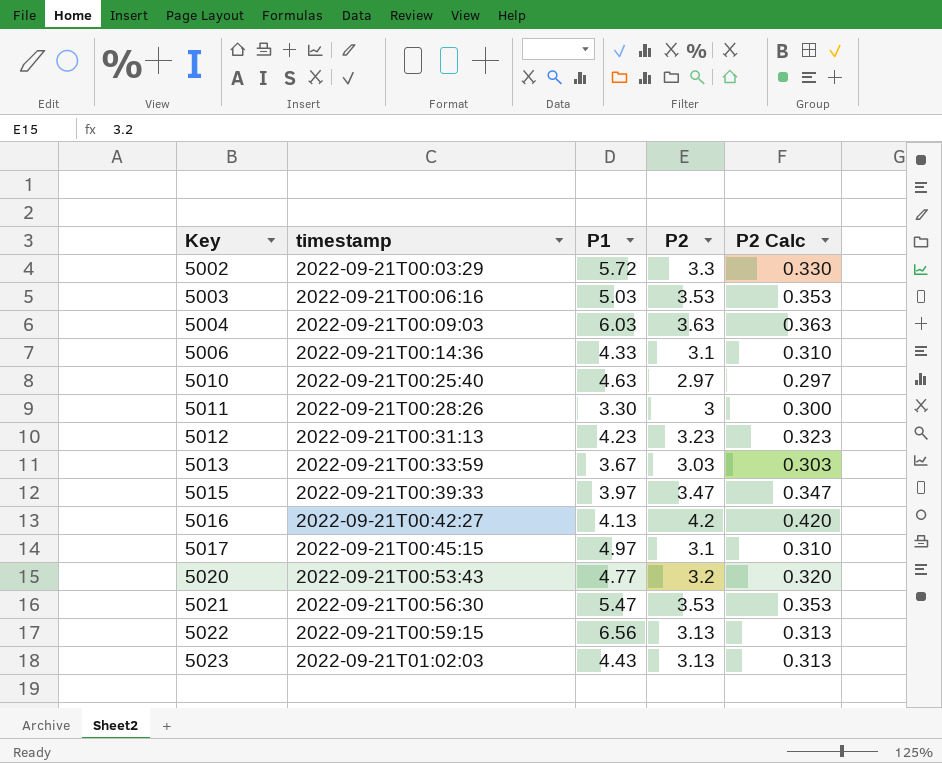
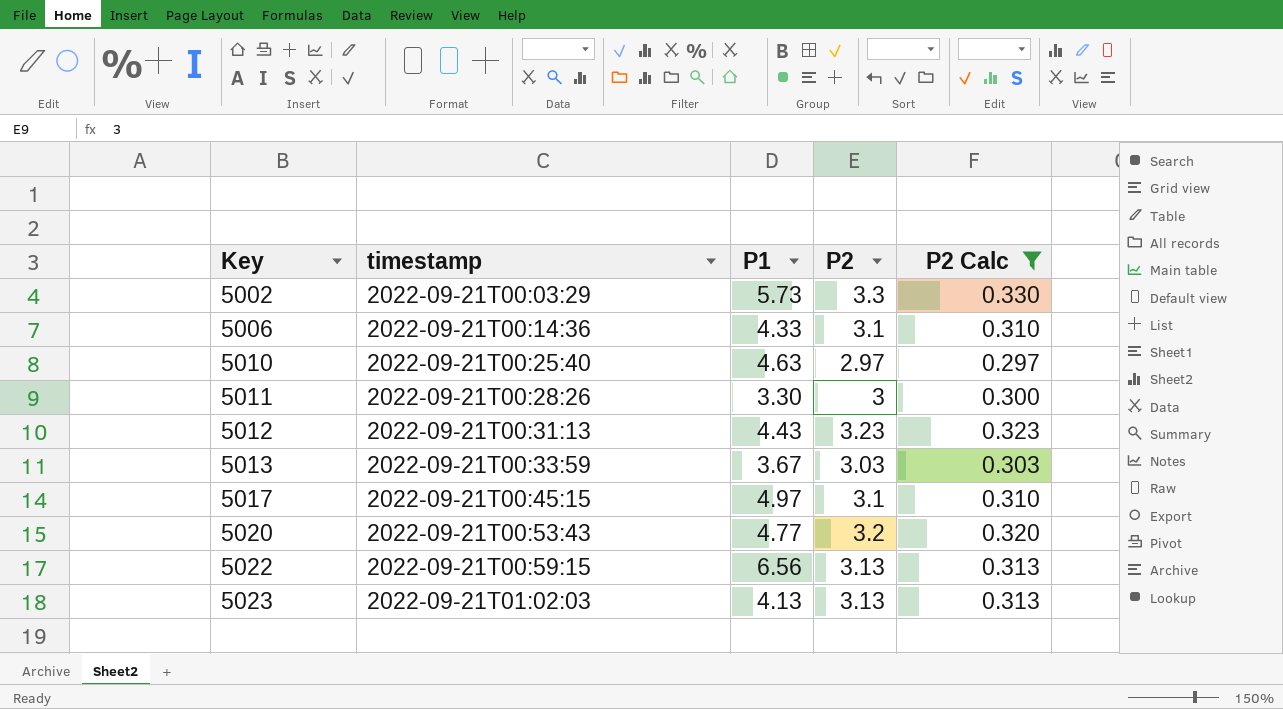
filter: none -> P2 Calc <= 0.330
5002 | P1: 5.72 -> 5.73
5012 | P1: 4.23 -> 4.43
5023 | P1: 4.43 -> 4.13

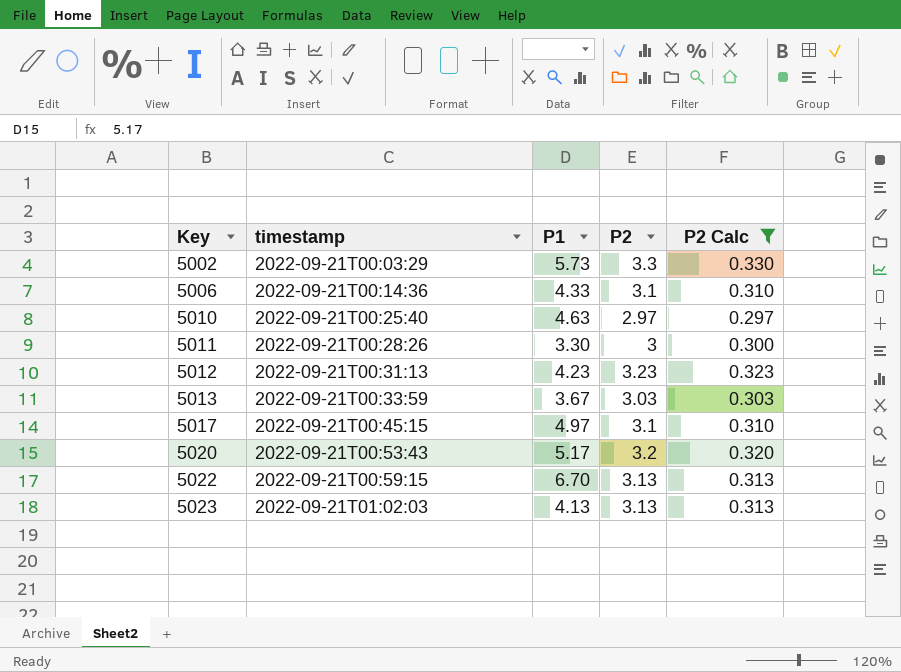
5012 | P1: 4.43 -> 4.23
5020 | P1: 4.77 -> 5.17
5022 | P1: 6.56 -> 6.70

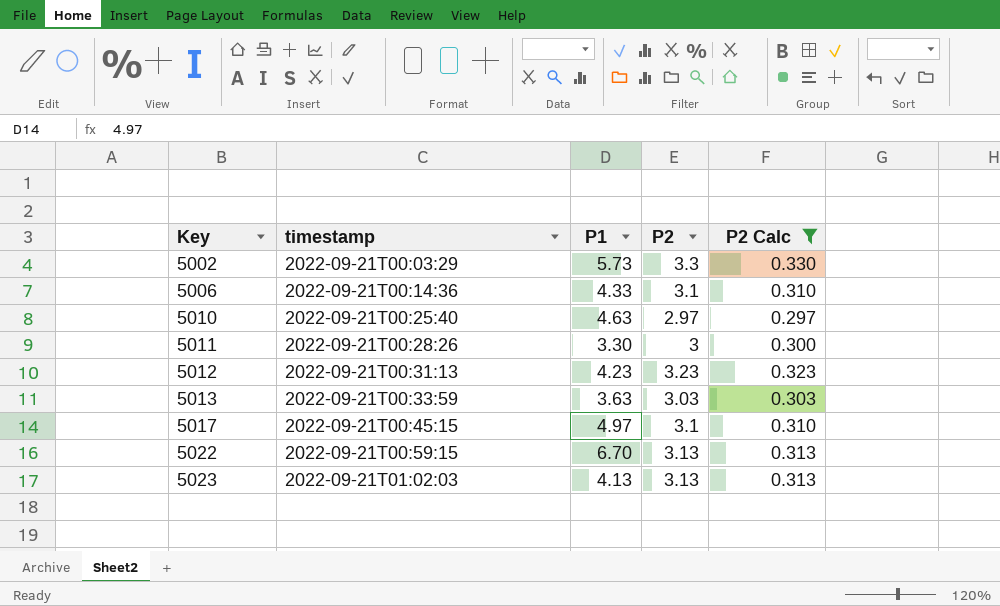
row 5020: 2022-09-21T00:53:43 | 5.17 | 3.2 | 0.320 -> none
5013 | P1: 3.67 -> 3.63

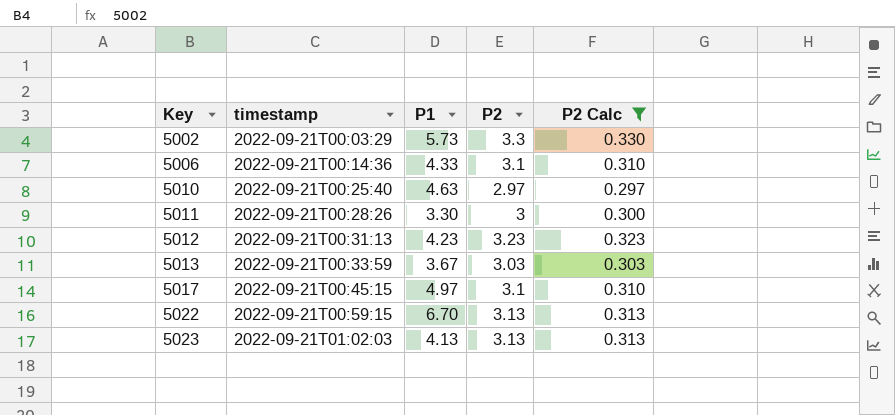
5013 | P1: 3.63 -> 3.67

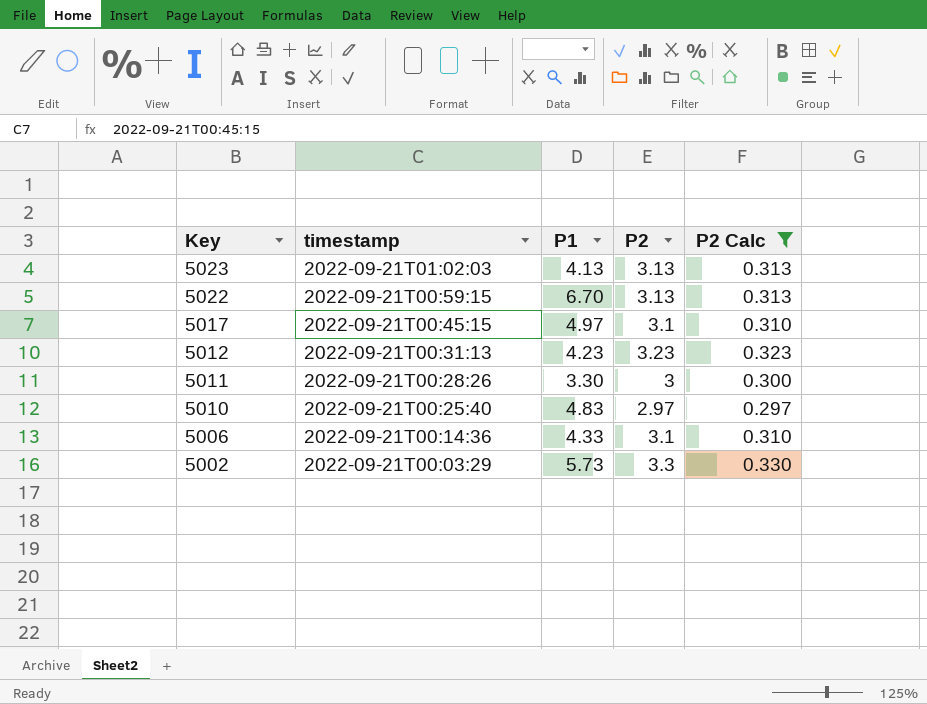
row order: Key ascending -> Key descending
row 5013: 2022-09-21T00:33:59 | 3.67 | 3.03 | 0.303 -> none
5010 | P1: 4.63 -> 4.83

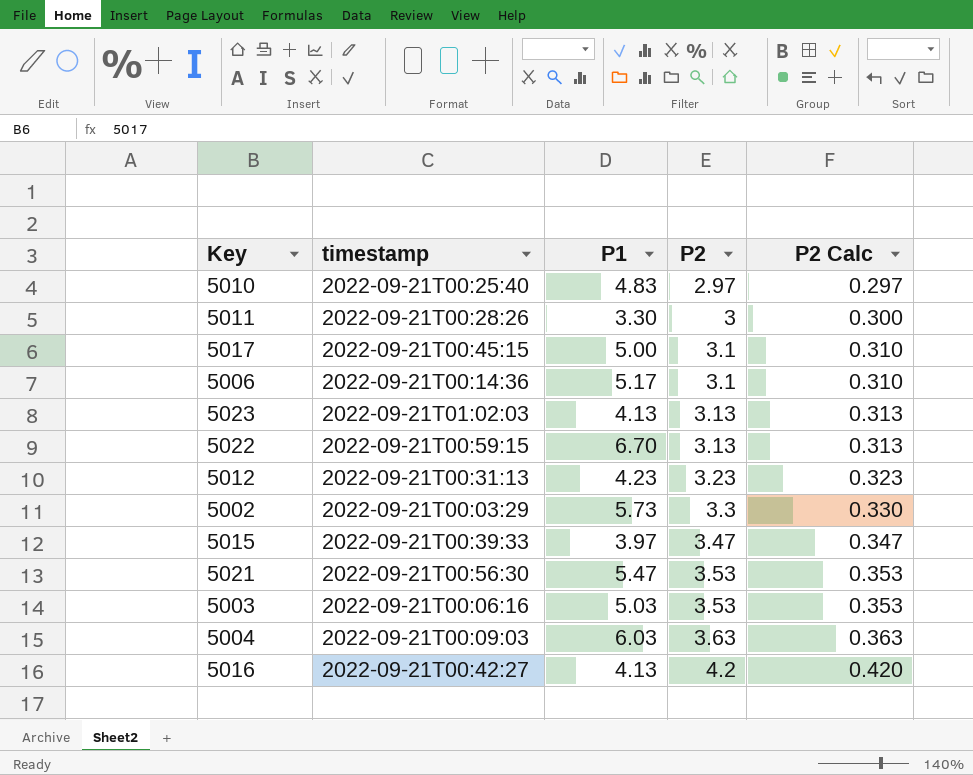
filter: P2 Calc <= 0.330 -> none
row order: Key descending -> P2 ascending
5017 | P1: 4.97 -> 5.00
5006 | P1: 4.33 -> 5.17

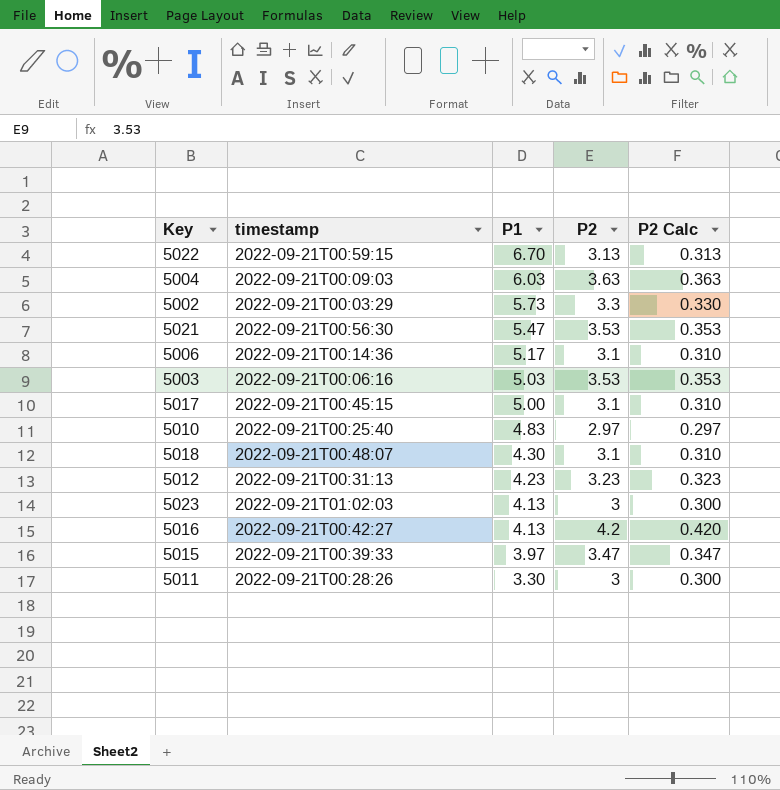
row order: P2 ascending -> P1 descending
row 5018: none -> 2022-09-21T00:48:07 | 4.30 | 3.1 | 0.310
5023 | P2: 3.13 -> 3
5023 | P2 Calc: 0.313 -> 0.300

